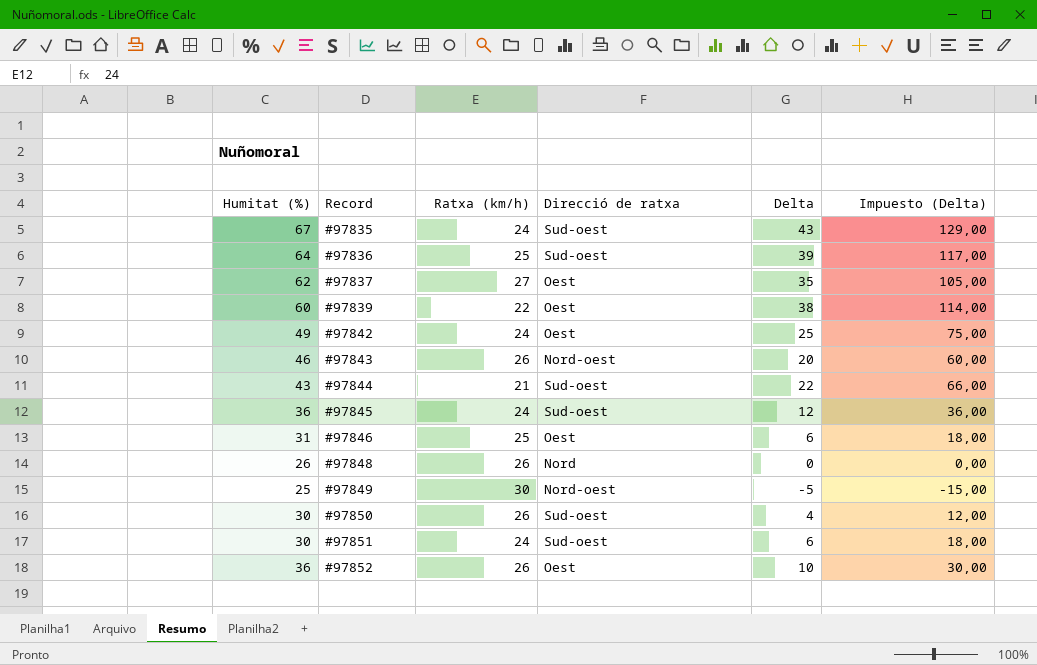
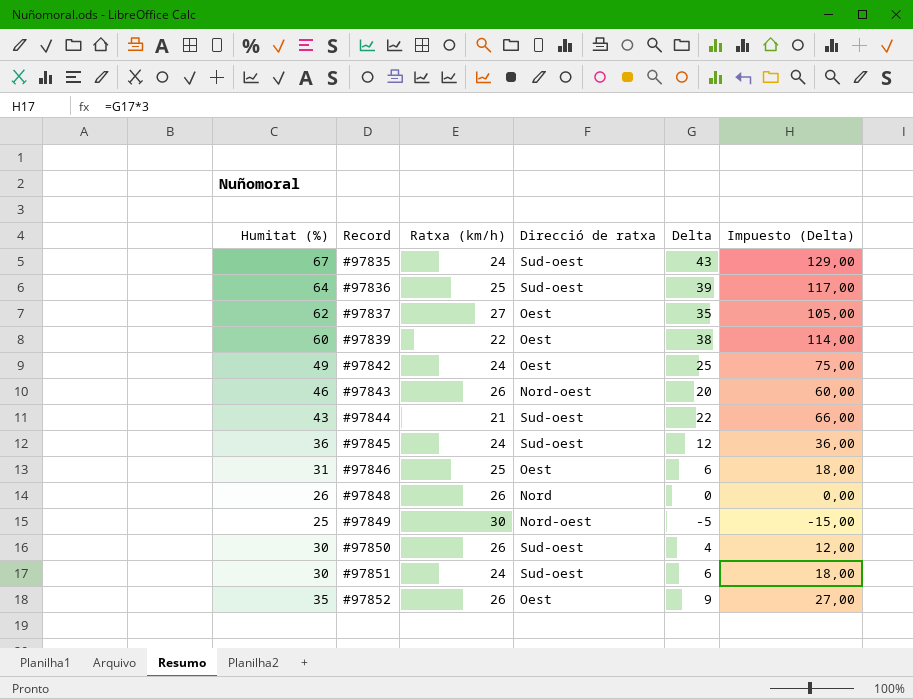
#97852 | Humitat (%): 36 -> 35
#97852 | Delta: 10 -> 9
#97852 | Impuesto (Delta): 30,00 -> 27,00

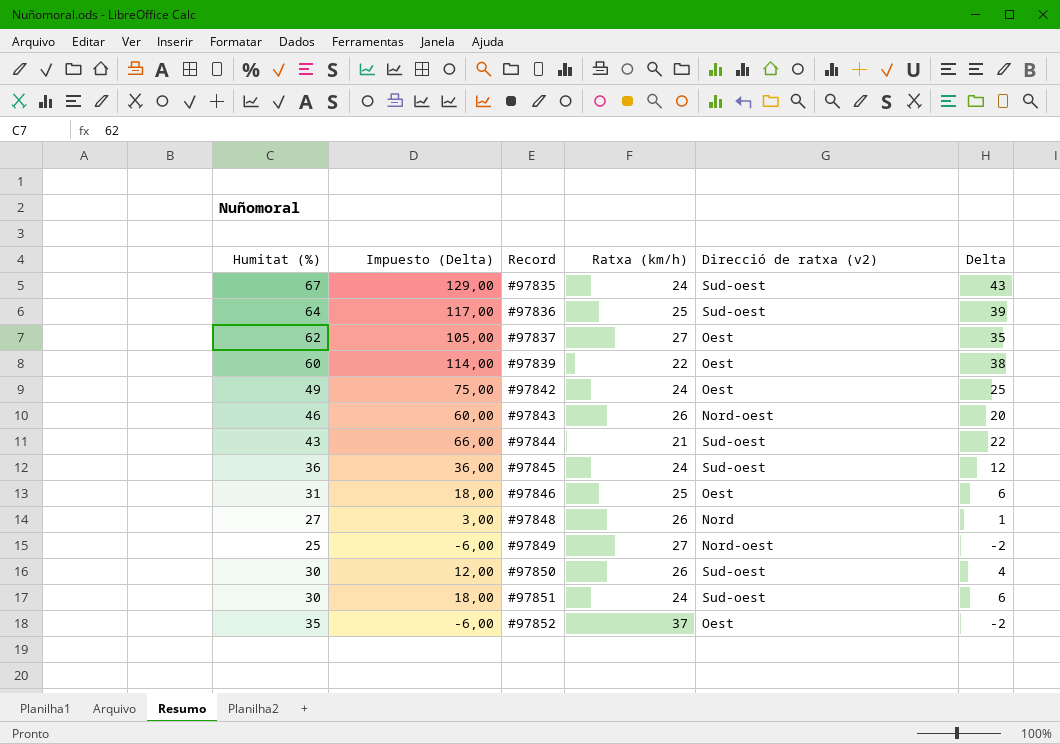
column Impuesto (Delta) | position: 6 -> 2
column name: Direcció de ratxa -> Direcció de ratxa (v2)
#97848 | Humitat (%): 26 -> 27
#97848 | Impuesto (Delta): 0,00 -> 3,00
#97848 | Delta: 0 -> 1
#97849 | Impuesto (Delta): -15,00 -> -6,00
#97849 | Ratxa (km/h): 30 -> 27
#97849 | Delta: -5 -> -2
#97852 | Impuesto (Delta): 27,00 -> -6,00
#97852 | Ratxa (km/h): 26 -> 37
#97852 | Delta: 9 -> -2

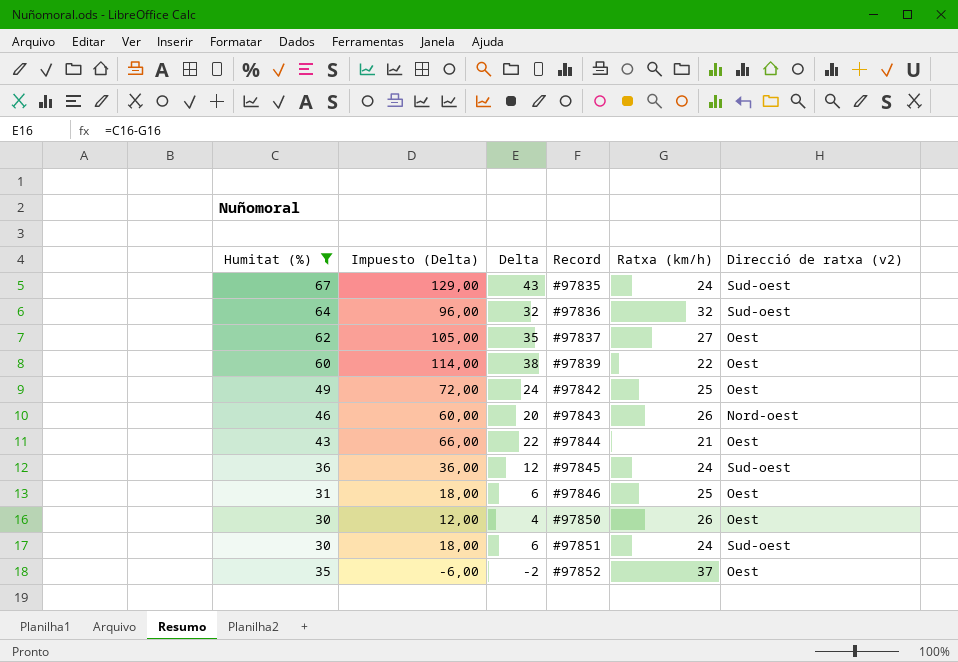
filter: none -> Humitat (%) >= 30
column Delta | position: 6 -> 3
#97836 | Impuesto (Delta): 117,00 -> 96,00
#97836 | Delta: 39 -> 32
#97836 | Ratxa (km/h): 25 -> 32
#97842 | Impuesto (Delta): 75,00 -> 72,00
#97842 | Delta: 25 -> 24
#97842 | Ratxa (km/h): 24 -> 25
#97844 | Direcció de ratxa (v2): Sud-oest -> Oest
#97850 | Direcció de ratxa (v2): Sud-oest -> Oest

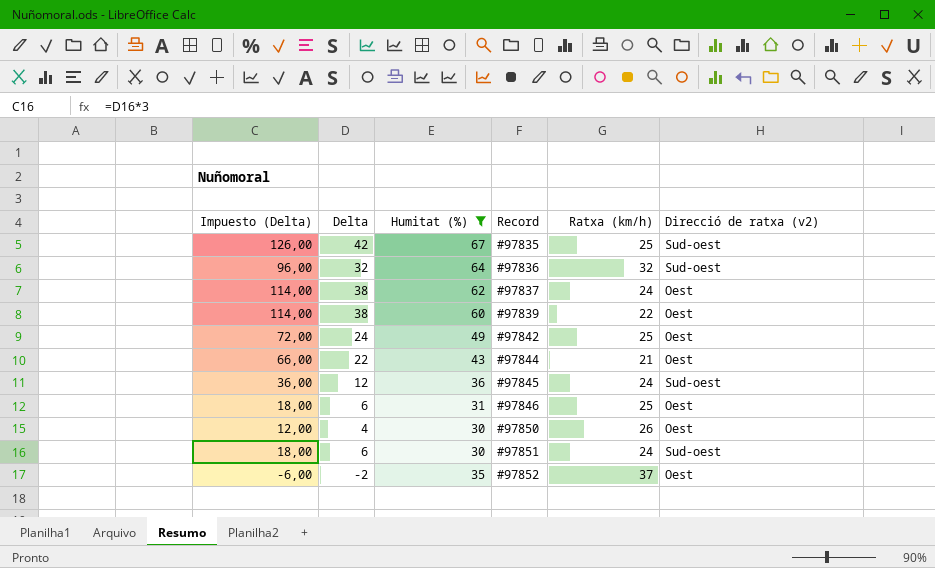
column Humitat (%) | position: 1 -> 3
row #97843: 46 | 60,00 | 20 | 26 | Nord-oest -> none
#97835 | Impuesto (Delta): 129,00 -> 126,00
#97835 | Delta: 43 -> 42
#97835 | Ratxa (km/h): 24 -> 25
#97837 | Impuesto (Delta): 105,00 -> 114,00
#97837 | Delta: 35 -> 38
#97837 | Ratxa (km/h): 27 -> 24

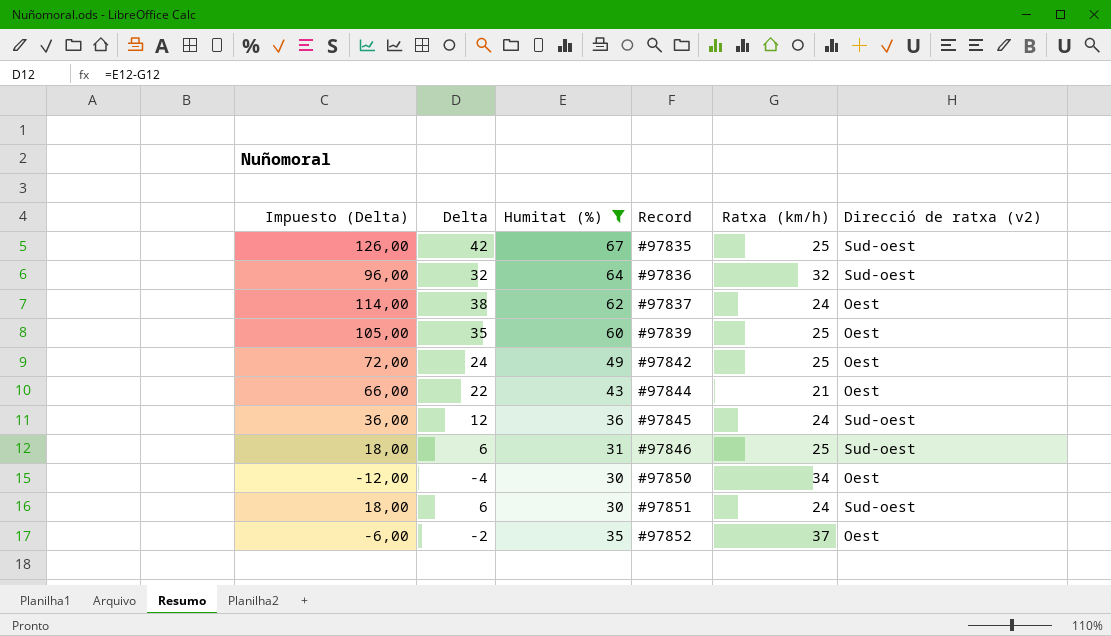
#97839 | Impuesto (Delta): 114,00 -> 105,00
#97839 | Delta: 38 -> 35
#97839 | Ratxa (km/h): 22 -> 25
#97846 | Direcció de ratxa (v2): Oest -> Sud-oest
#97850 | Impuesto (Delta): 12,00 -> -12,00
#97850 | Delta: 4 -> -4
#97850 | Ratxa (km/h): 26 -> 34

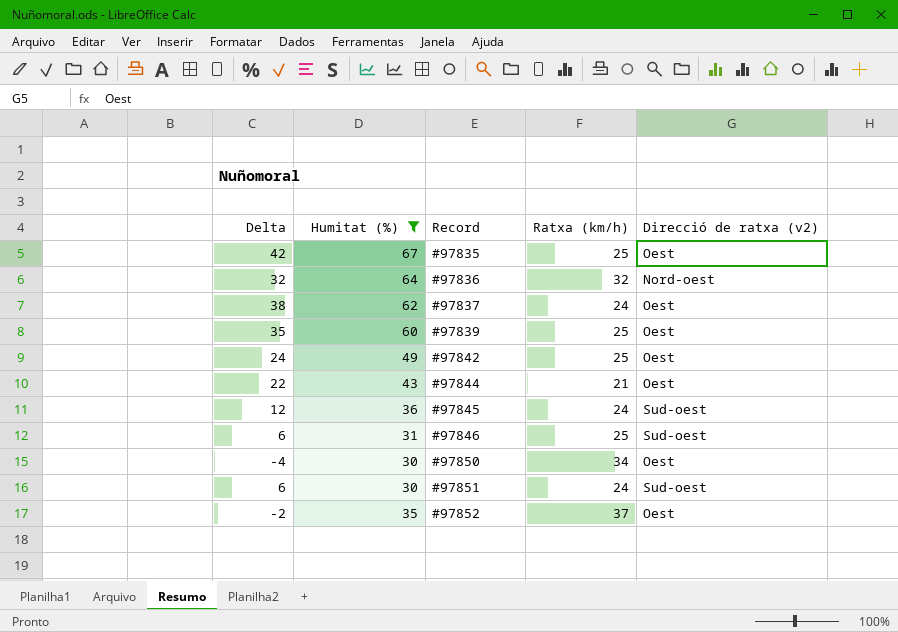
column Impuesto (Delta) | formula: [Delta] * 3 -> none
#97835 | Direcció de ratxa (v2): Sud-oest -> Oest
#97836 | Direcció de ratxa (v2): Sud-oest -> Nord-oest

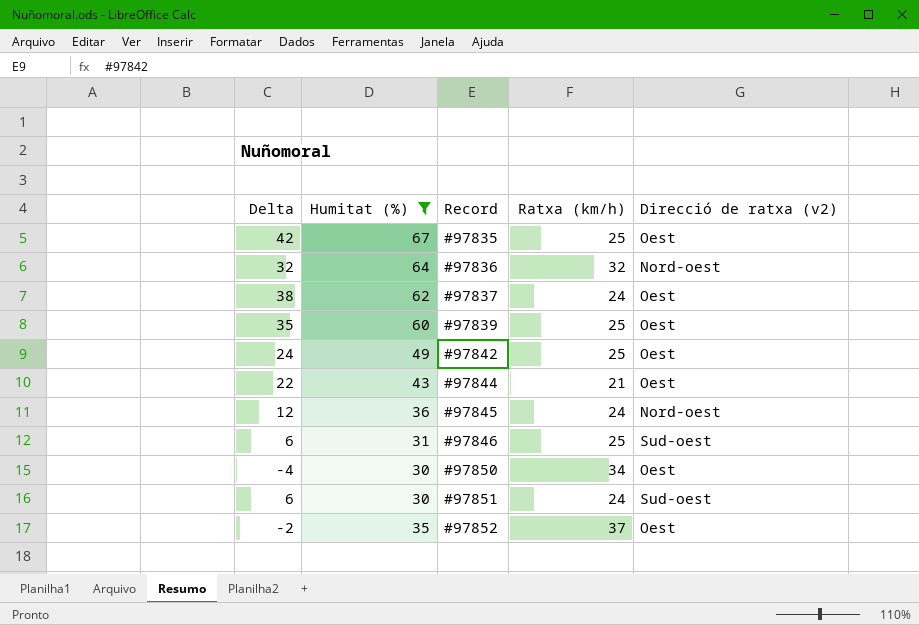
#97845 | Direcció de ratxa (v2): Sud-oest -> Nord-oest

